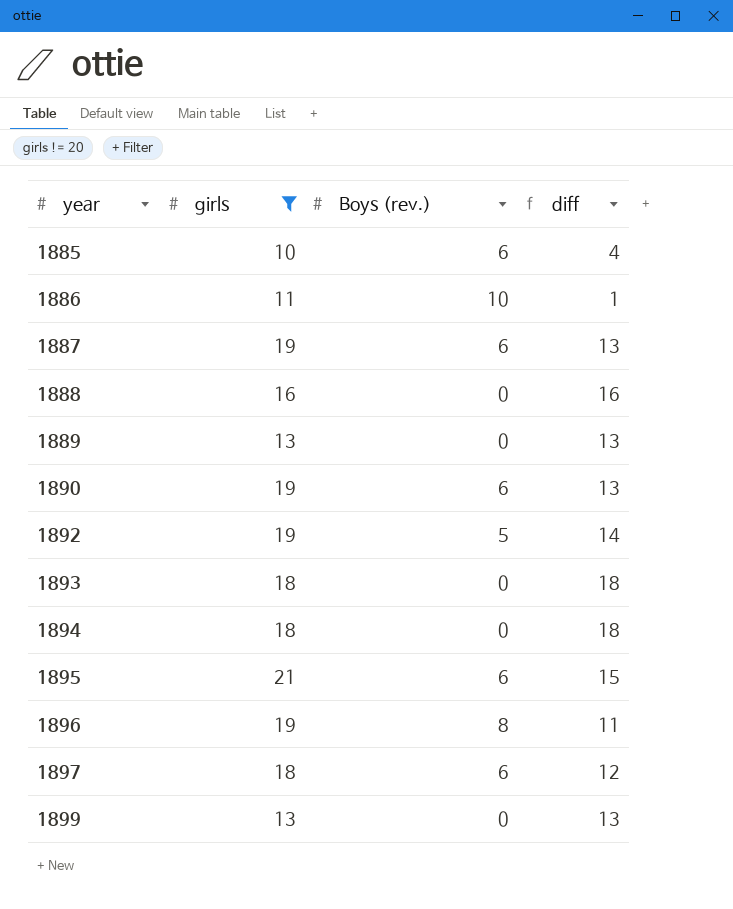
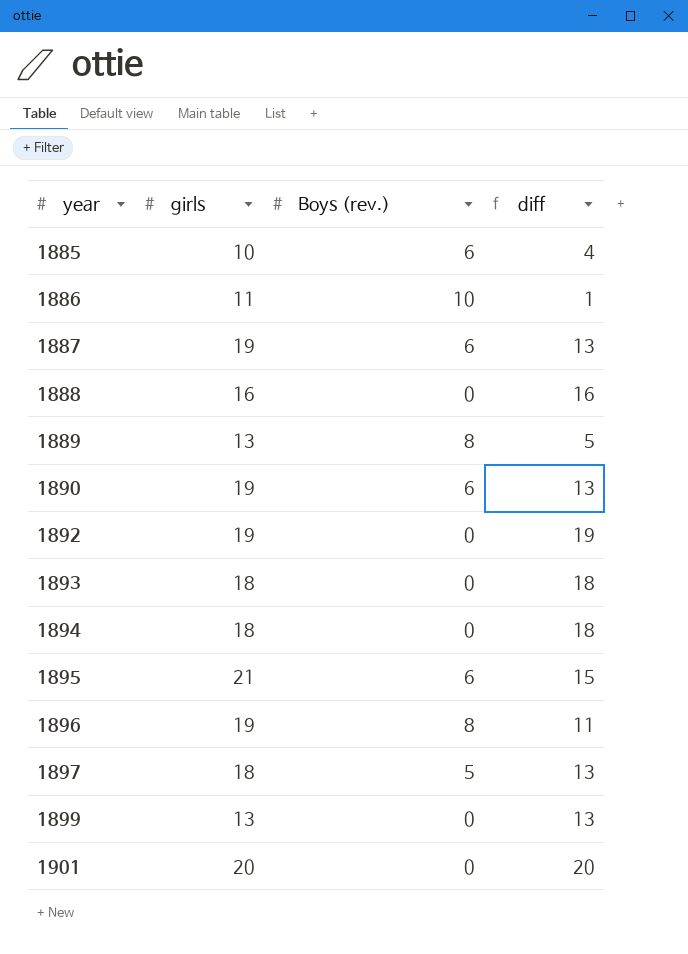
filter: girls != 20 -> none
1889 | Boys (rev.): 0 -> 8
1889 | diff: 13 -> 5
1892 | Boys (rev.): 5 -> 0
1892 | diff: 14 -> 19
1897 | Boys (rev.): 6 -> 5
1897 | diff: 12 -> 13

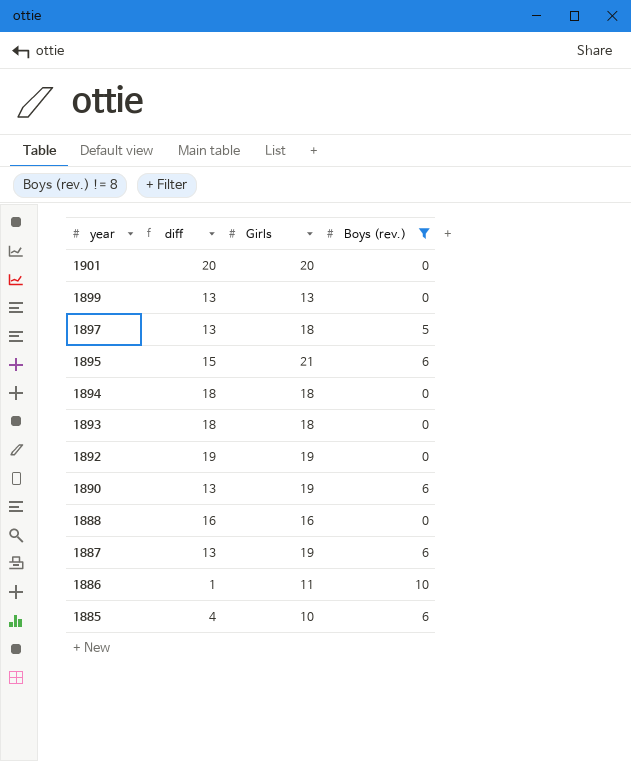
filter: none -> Boys (rev.) != 8
row order: year ascending -> year descending
column diff | position: 4 -> 2
column name: girls -> Girls

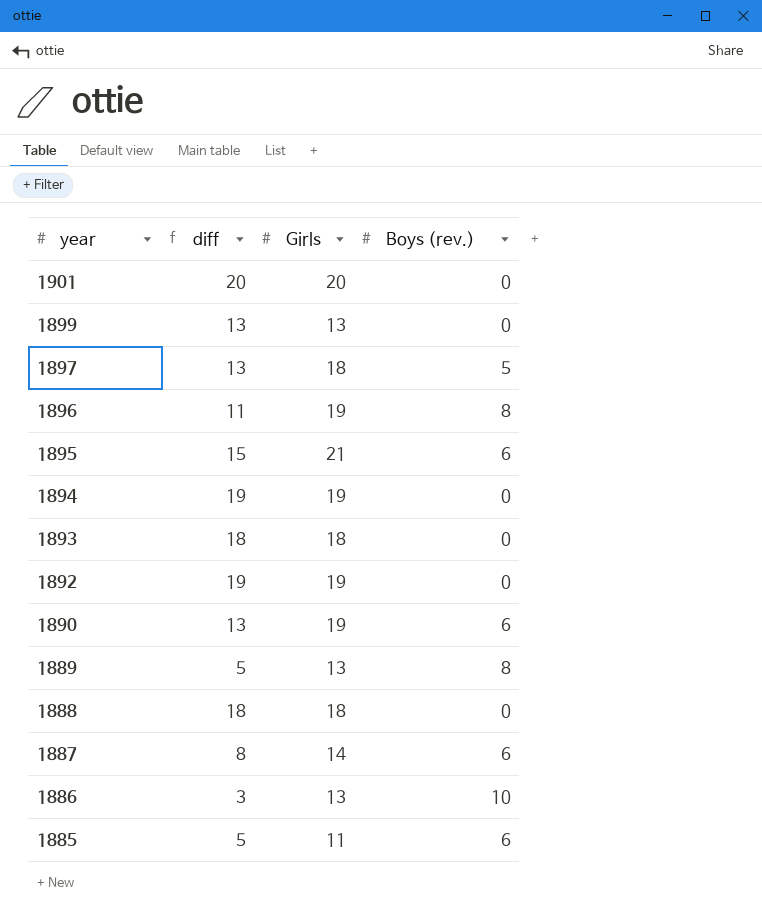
filter: Boys (rev.) != 8 -> none
1894 | diff: 18 -> 19
1894 | Girls: 18 -> 19
1888 | diff: 16 -> 18
1888 | Girls: 16 -> 18
1887 | diff: 13 -> 8
1887 | Girls: 19 -> 14
1886 | diff: 1 -> 3
1886 | Girls: 11 -> 13
1885 | diff: 4 -> 5
1885 | Girls: 10 -> 11

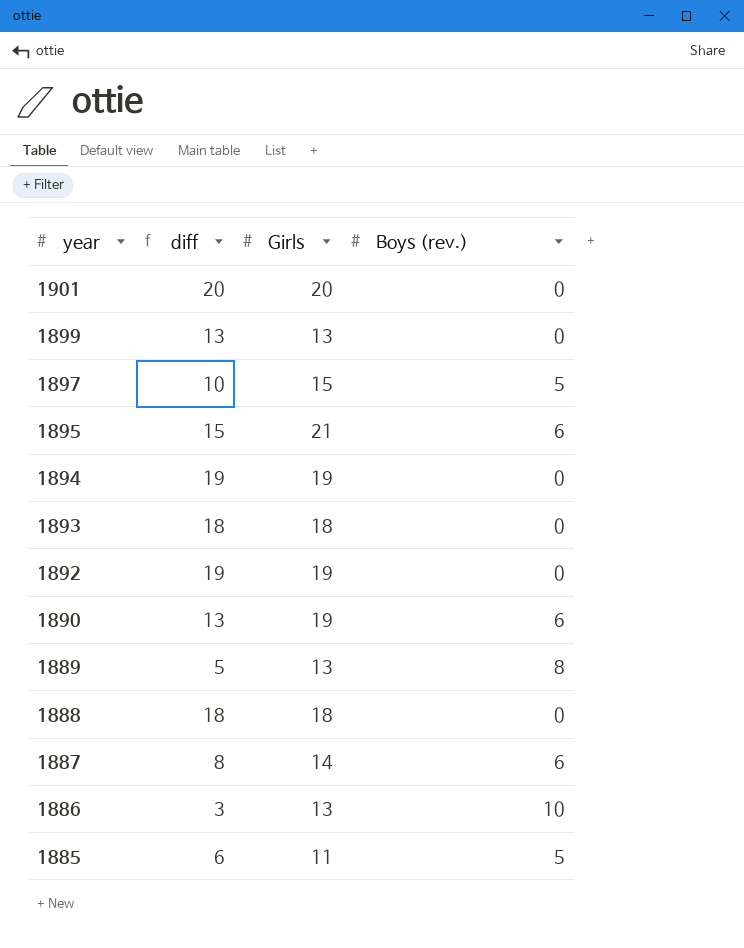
row 1896: 11 | 19 | 8 -> none
1897 | diff: 13 -> 10
1897 | Girls: 18 -> 15
1885 | diff: 5 -> 6
1885 | Boys (rev.): 6 -> 5

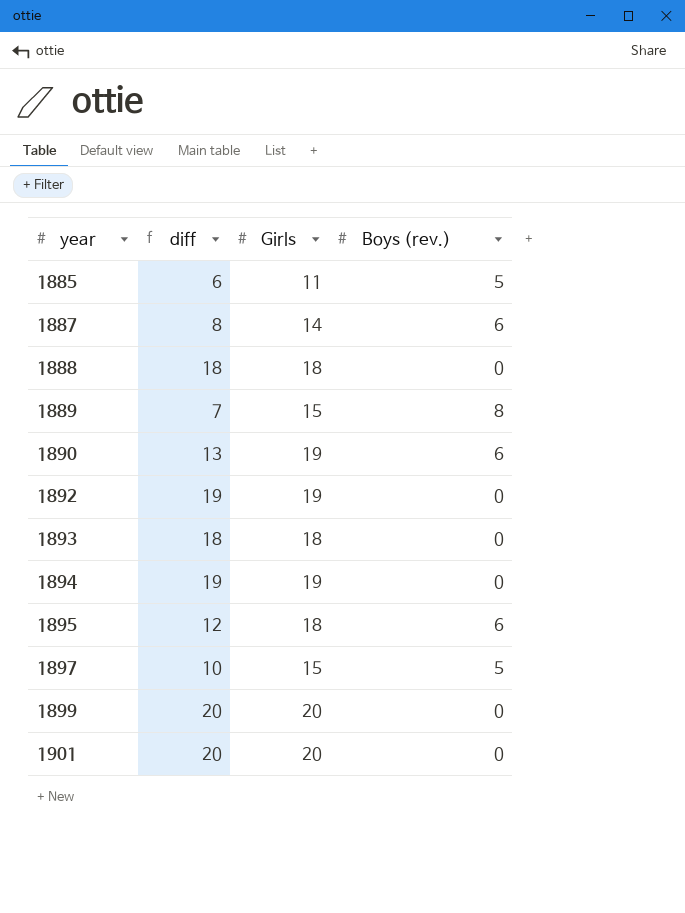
row order: year descending -> year ascending
row 1886: 3 | 13 | 10 -> none
1889 | diff: 5 -> 7
1889 | Girls: 13 -> 15
1895 | diff: 15 -> 12
1895 | Girls: 21 -> 18
1899 | diff: 13 -> 20
1899 | Girls: 13 -> 20

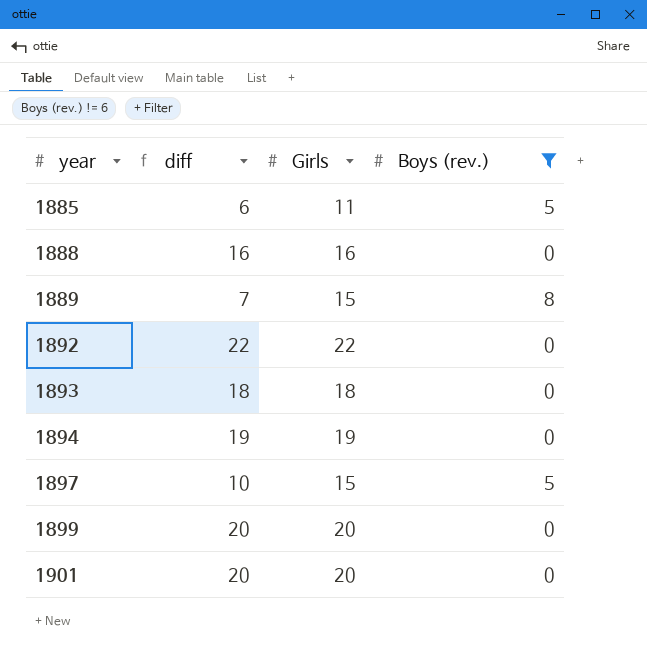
filter: none -> Boys (rev.) != 6
1888 | diff: 18 -> 16
1888 | Girls: 18 -> 16
1892 | diff: 19 -> 22
1892 | Girls: 19 -> 22

